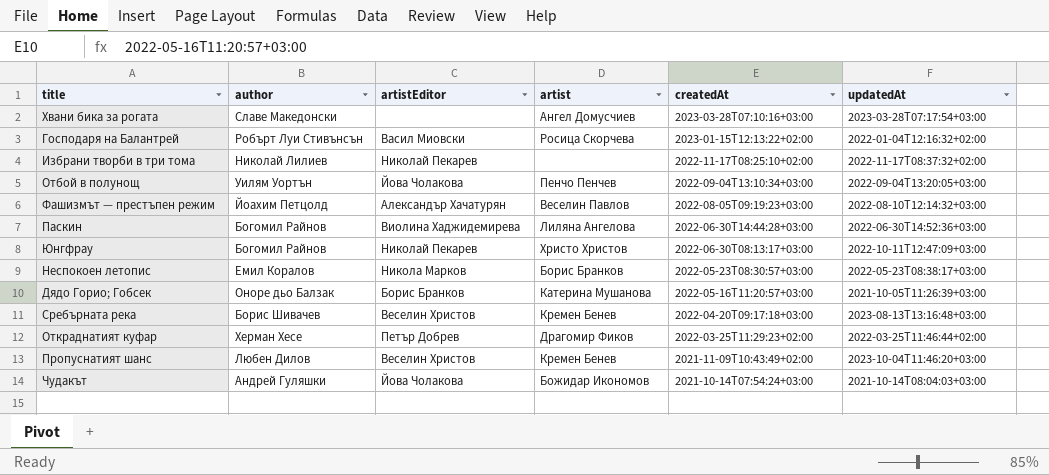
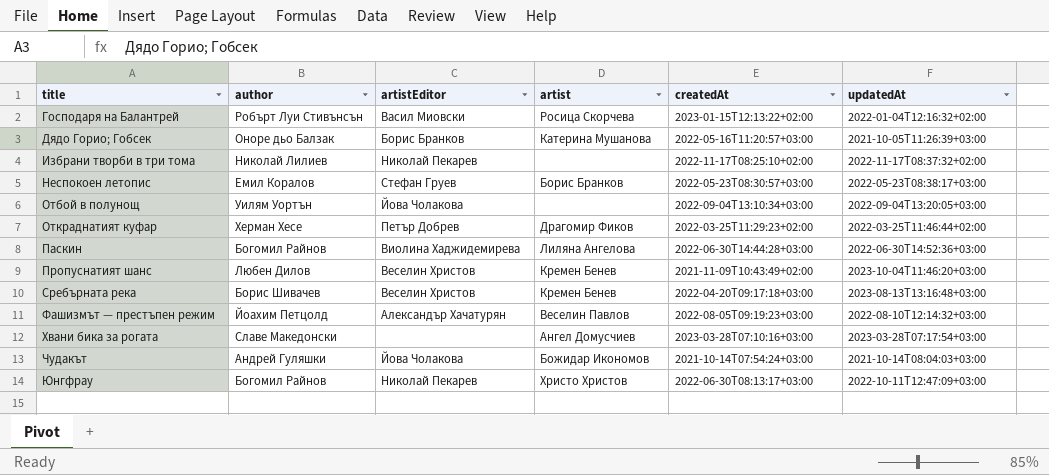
row order: createdAt descending -> title ascending
Неспокоен летопис | artistEditor: Никола Марков -> Стефан Груев
Отбой в полунощ | artist: Пенчо Пенчев -> none

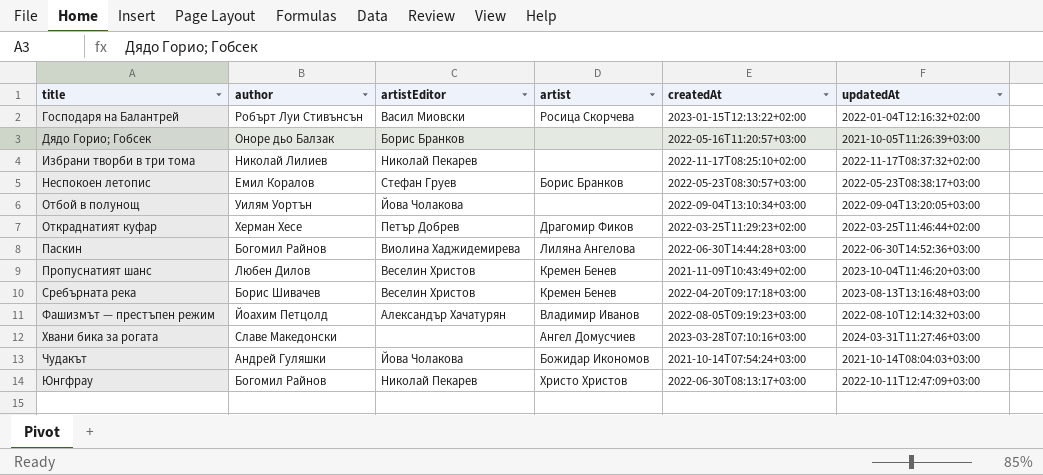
Дядо Горио; Гобсек | artist: Катерина Мушанова -> none
Фашизмът — престъпен режим | artist: Веселин Павлов -> Владимир Иванов
Хвани бика за рогата | updatedAt: 2023-03-28T07:17:54+03:00 -> 2024-03-31T11:27:46+03:00

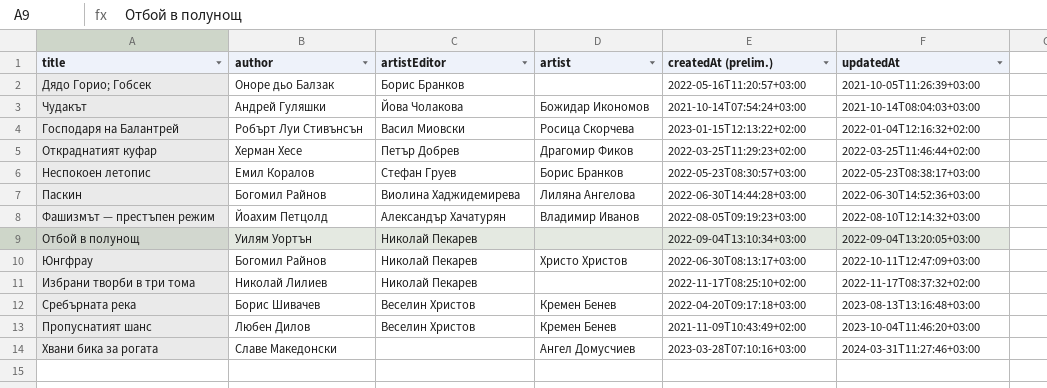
row order: title ascending -> updatedAt ascending
column name: createdAt -> createdAt (prelim.)
Отбой в полунощ | artistEditor: Йова Чолакова -> Николай Пекарев

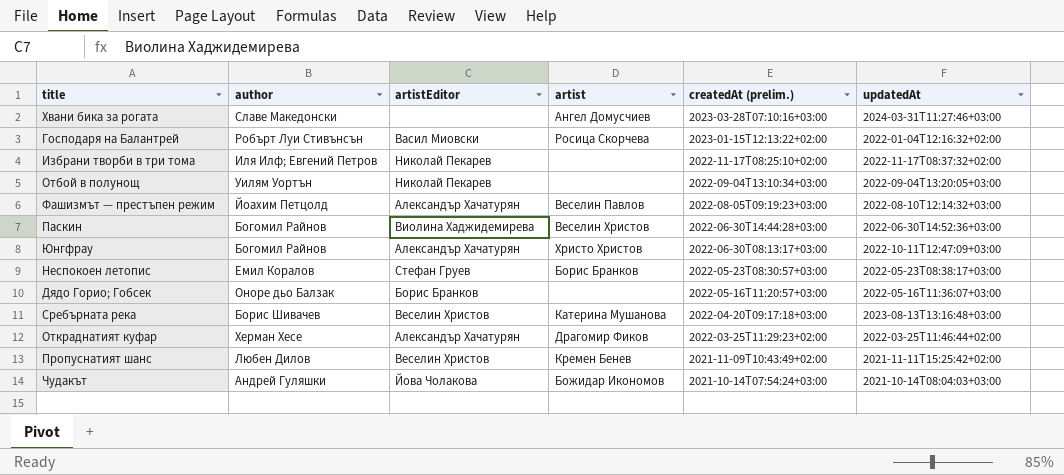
row order: updatedAt ascending -> createdAt (prelim.) descending
Избрани творби в три тома | author: Николай Лилиев -> Иля Илф; Евгений Петров
Фашизмът — престъпен режим | artist: Владимир Иванов -> Веселин Павлов
Паскин | artist: Лиляна Ангелова -> Веселин Христов
Юнгфрау | artistEditor: Николай Пекарев -> Александър Хачатурян
Дядо Горио; Гобсек | updatedAt: 2021-10-05T11:26:39+03:00 -> 2022-05-16T11:36:07+03:00
Сребърната река | artist: Кремен Бенев -> Катерина Мушанова
Откраднатият куфар | artistEditor: Петър Добрев -> Александър Хачатурян
Пропуснатият шанс | updatedAt: 2023-10-04T11:46:20+03:00 -> 2021-11-11T15:25:42+02:00

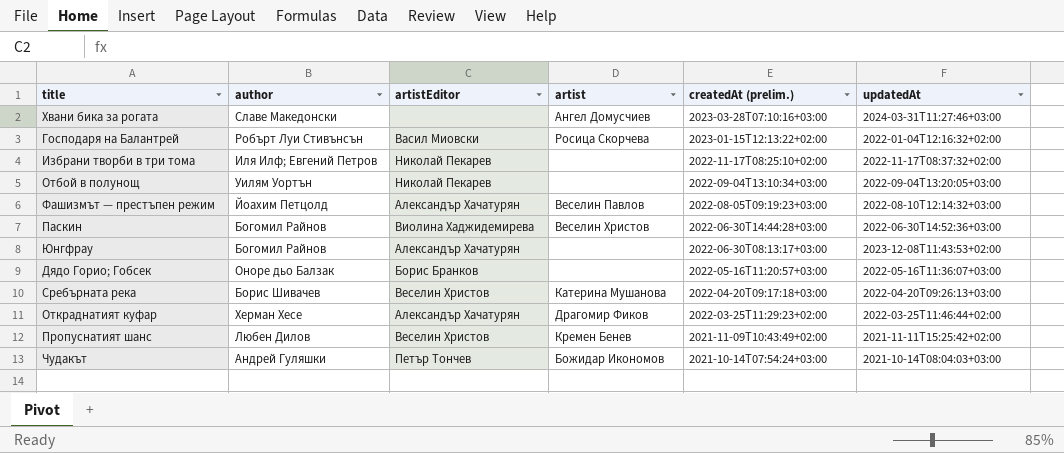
row Неспокоен летопис: Емил Коралов | Стефан Груев | Борис Бранков | 2022-05-23T08:30:57+03:00 | 2022-05-23T08:38:17+03:00 -> none
Юнгфрау | artist: Христо Христов -> none
Юнгфрау | updatedAt: 2022-10-11T12:47:09+03:00 -> 2023-12-08T11:43:53+02:00
Сребърната река | updatedAt: 2023-08-13T13:16:48+03:00 -> 2022-04-20T09:26:13+03:00
Чудакът | artistEditor: Йова Чолакова -> Петър Тончев

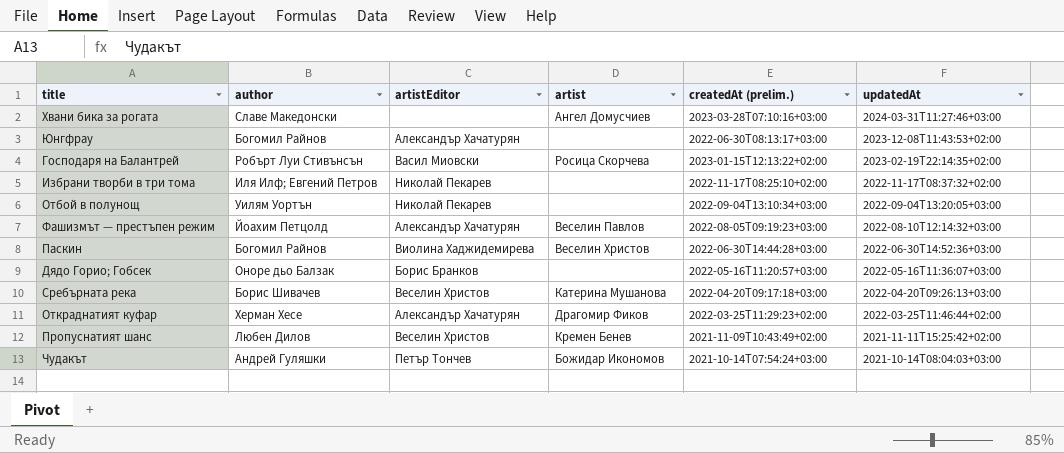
row order: createdAt (prelim.) descending -> updatedAt descending
Господаря на Балантрей | updatedAt: 2022-01-04T12:16:32+02:00 -> 2023-02-19T22:14:35+02:00

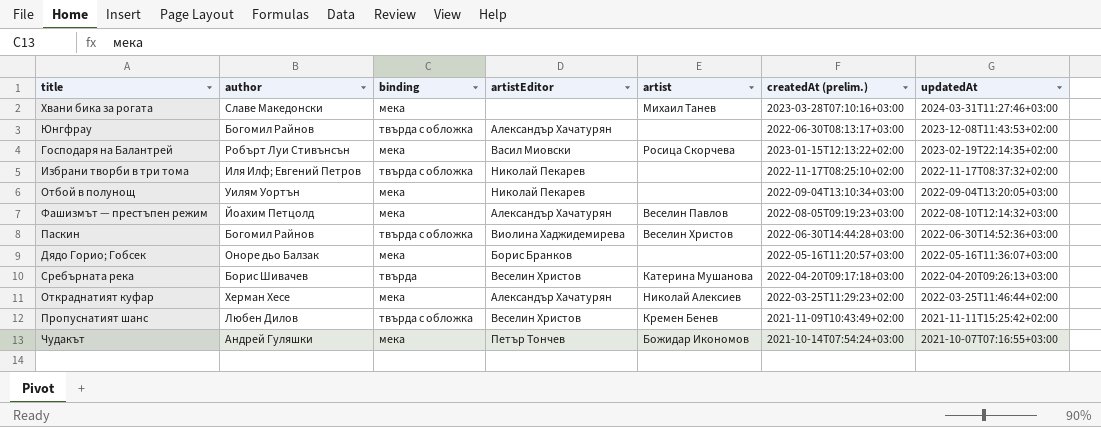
column binding | position: none -> 3
Хвани бика за рогата | artist: Ангел Домусчиев -> Михаил Танев
Откраднатият куфар | artist: Драгомир Фиков -> Николай Алексиев
Чудакът | updatedAt: 2021-10-14T08:04:03+03:00 -> 2021-10-07T07:16:55+03:00

